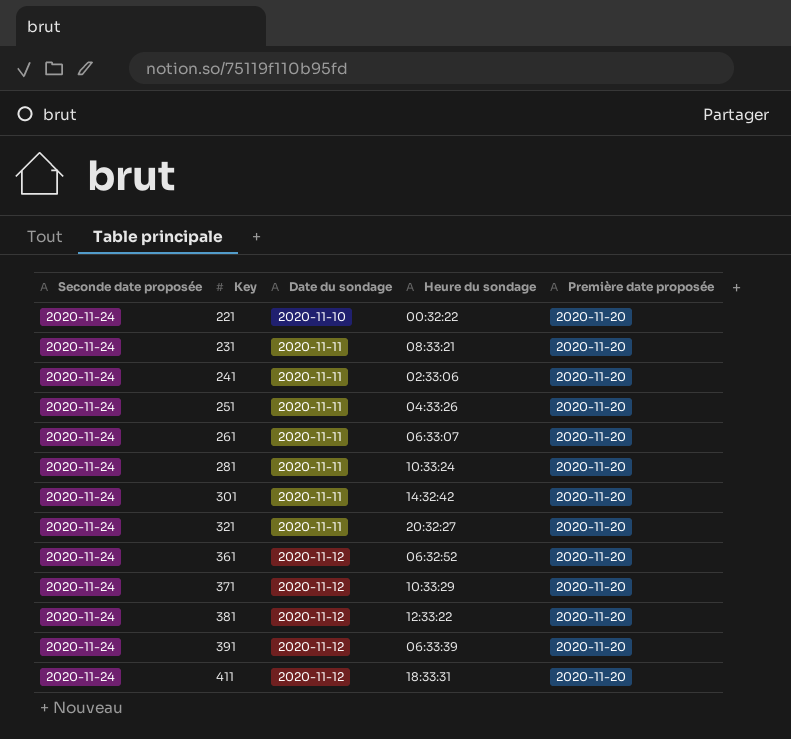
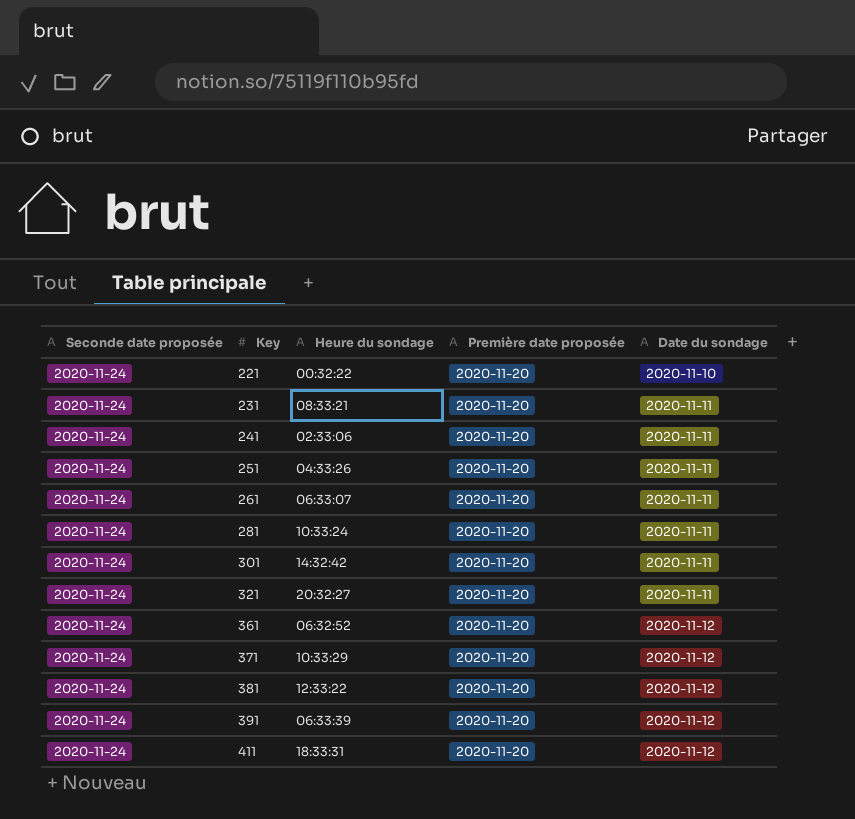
column Date du sondage | position: 3 -> 5

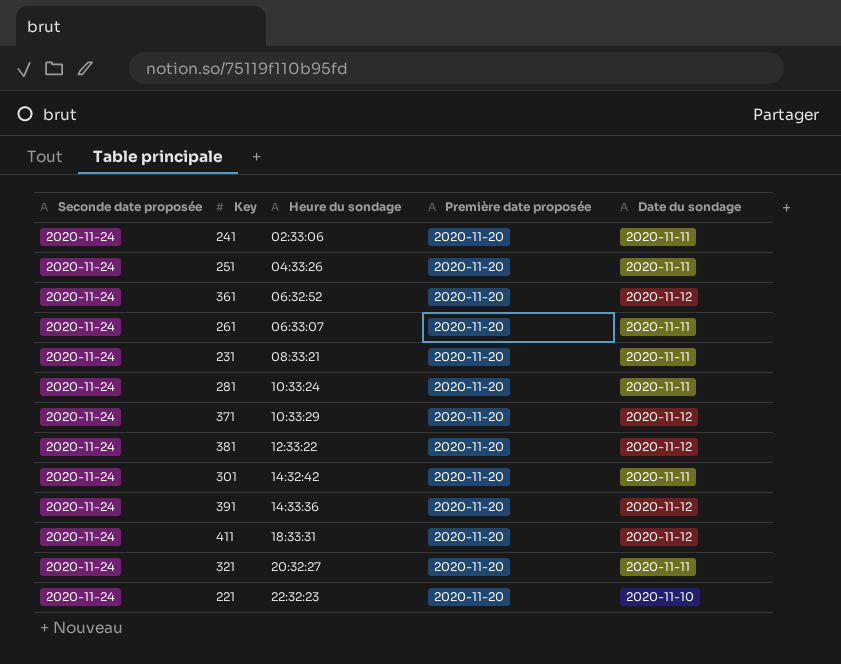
row order: Key ascending -> Heure du sondage ascending
391 | Heure du sondage: 06:33:39 -> 14:33:36
221 | Heure du sondage: 00:32:22 -> 22:32:23

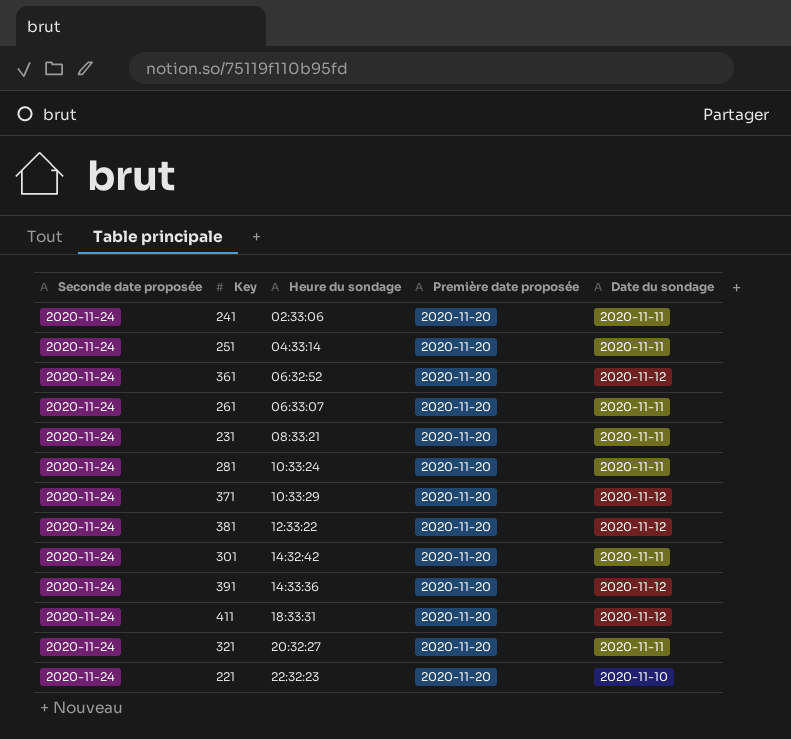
251 | Heure du sondage: 04:33:26 -> 04:33:14

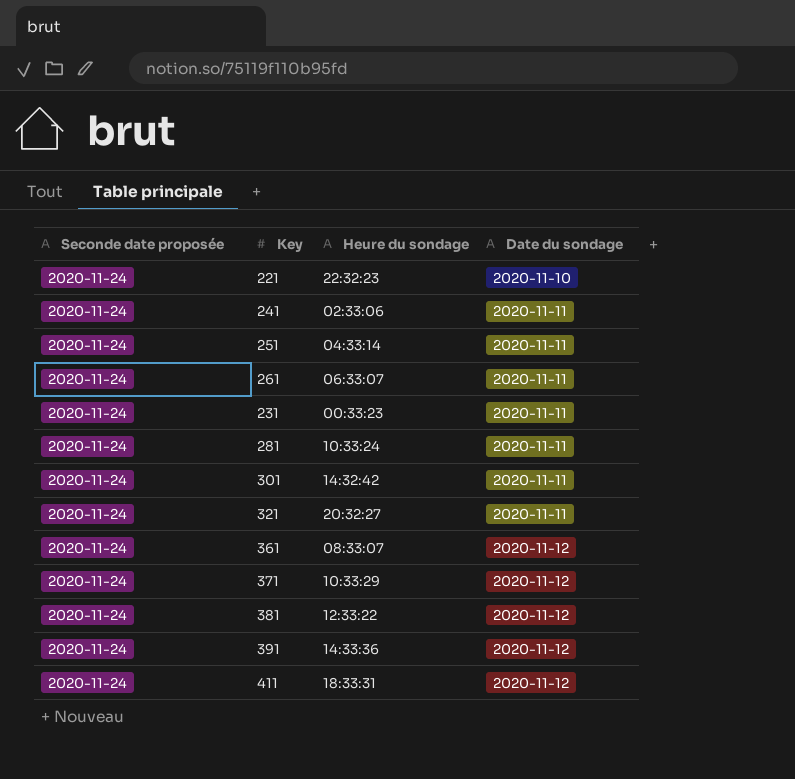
row order: Heure du sondage ascending -> Date du sondage ascending
column Première date proposée | position: 4 -> none
231 | Heure du sondage: 08:33:21 -> 00:33:23
361 | Heure du sondage: 06:32:52 -> 08:33:07

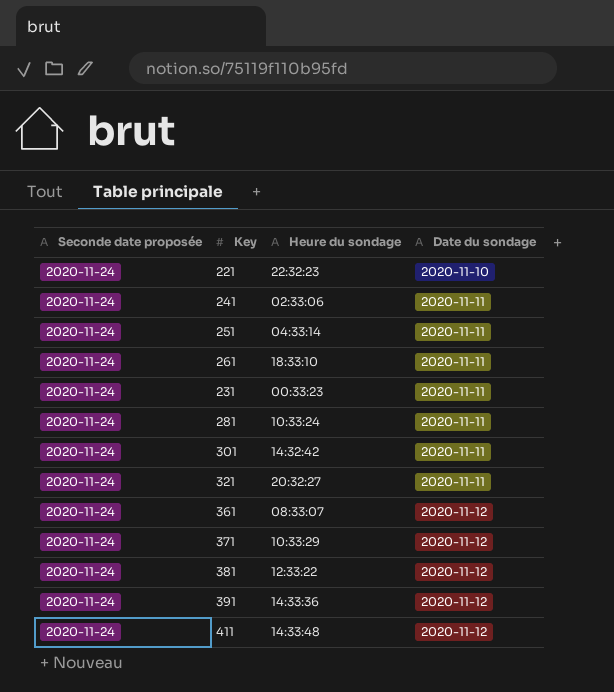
261 | Heure du sondage: 06:33:07 -> 18:33:10
411 | Heure du sondage: 18:33:31 -> 14:33:48

